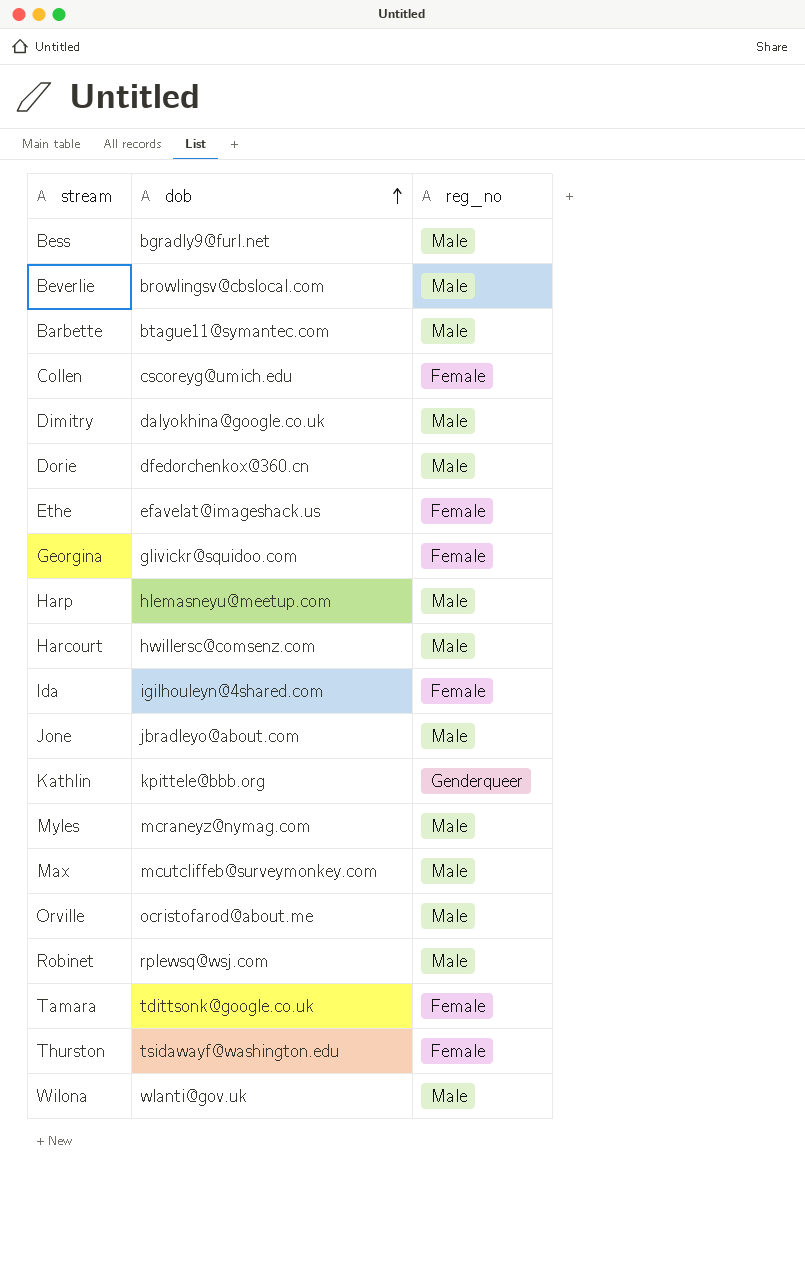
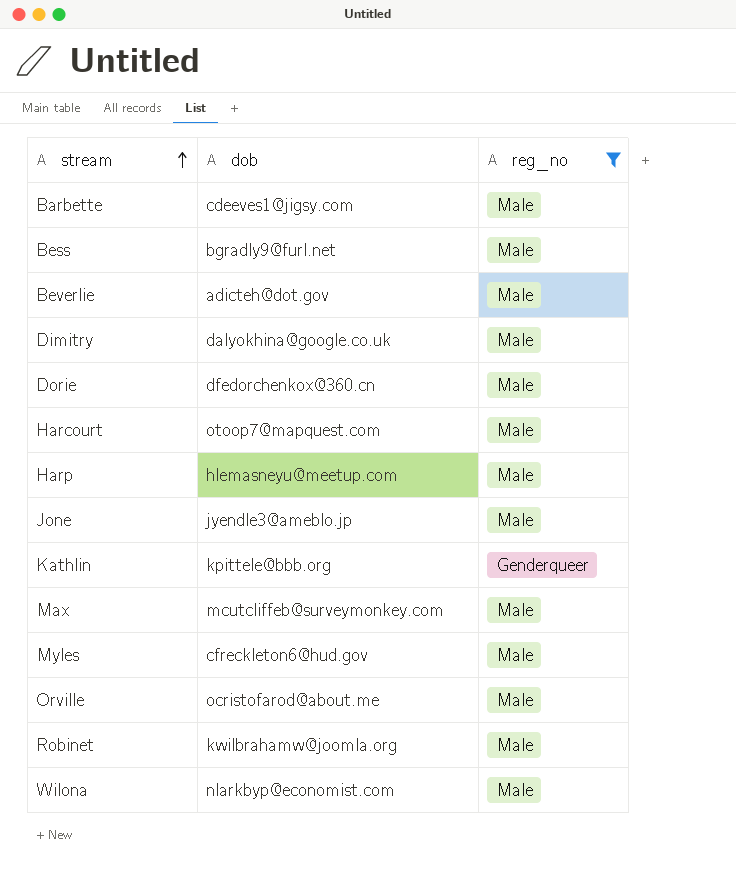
filter: none -> reg_no != Female
row order: dob ascending -> stream ascending
Barbette | dob: btague11@symantec.com -> cdeeves1@jigsy.com
Beverlie | dob: browlingsv@cbslocal.com -> adicteh@dot.gov
Harcourt | dob: hwillersc@comsenz.com -> otoop7@mapquest.com
Jone | dob: jbradleyo@about.com -> jyendle3@ameblo.jp
Myles | dob: mcraneyz@nymag.com -> cfreckleton6@hud.gov
Robinet | dob: rplewsq@wsj.com -> kwilbrahamw@joomla.org
Wilona | dob: wlanti@gov.uk -> nlarkbyp@economist.com

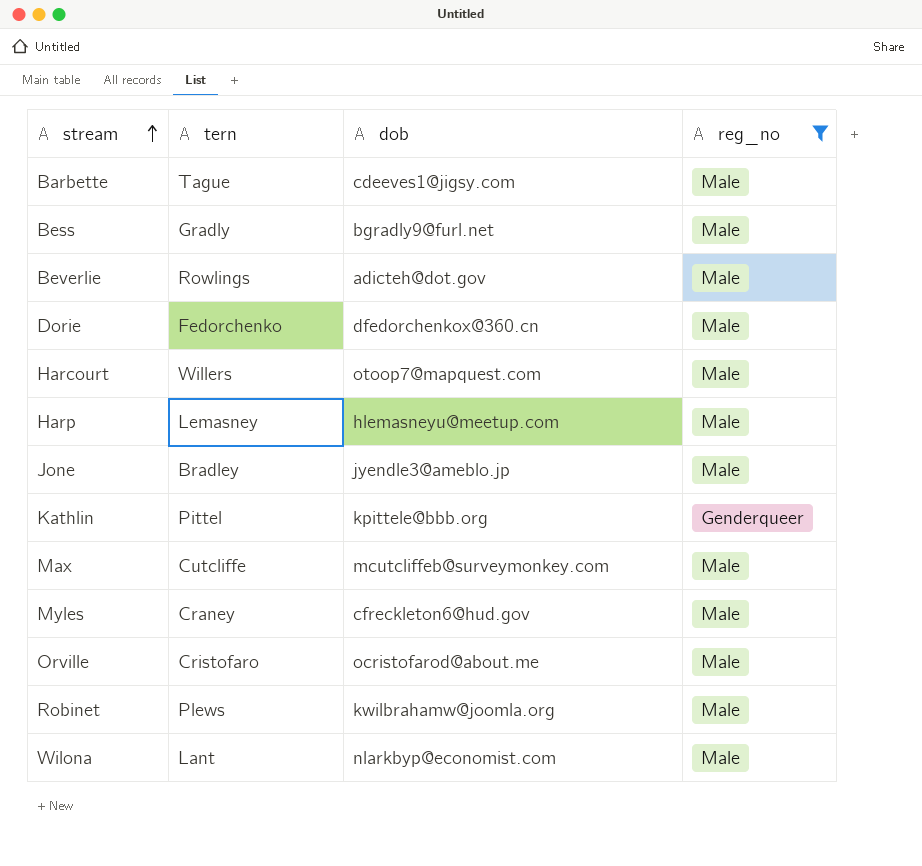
column tern | position: none -> 2
row Dimitry: dalyokhina@google.co.uk | Male -> none

